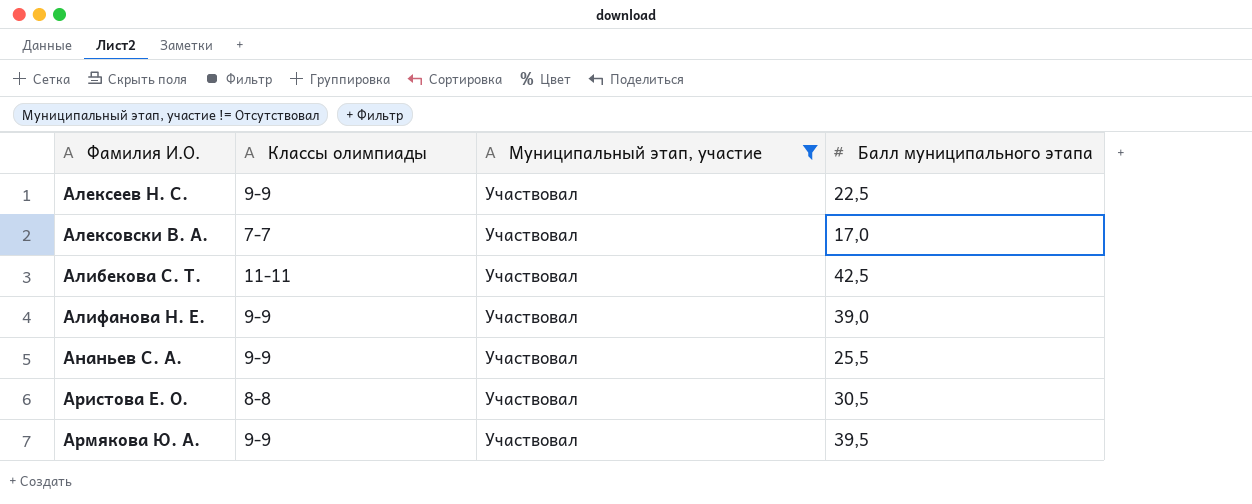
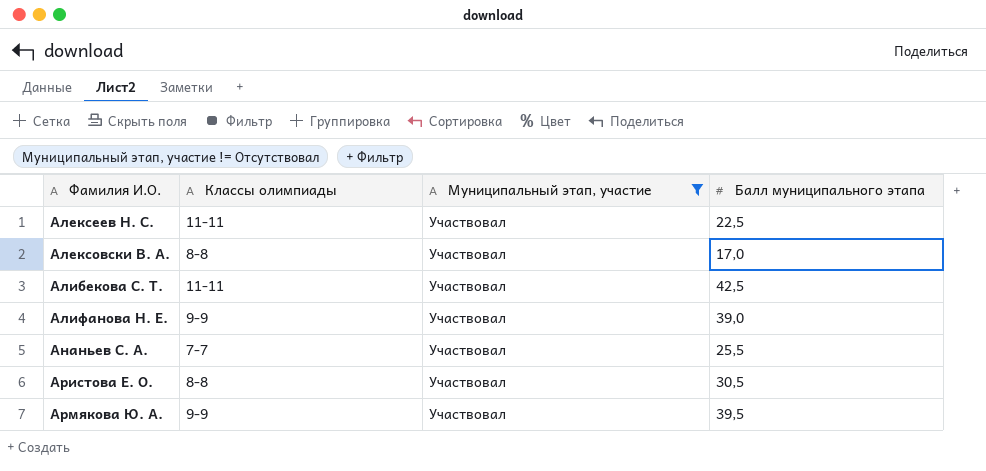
Алексеев Н. С. | Классы олимпиады: 9-9 -> 11-11
Алексовски В. А. | Классы олимпиады: 7-7 -> 8-8
Ананьев С. А. | Классы олимпиады: 9-9 -> 7-7

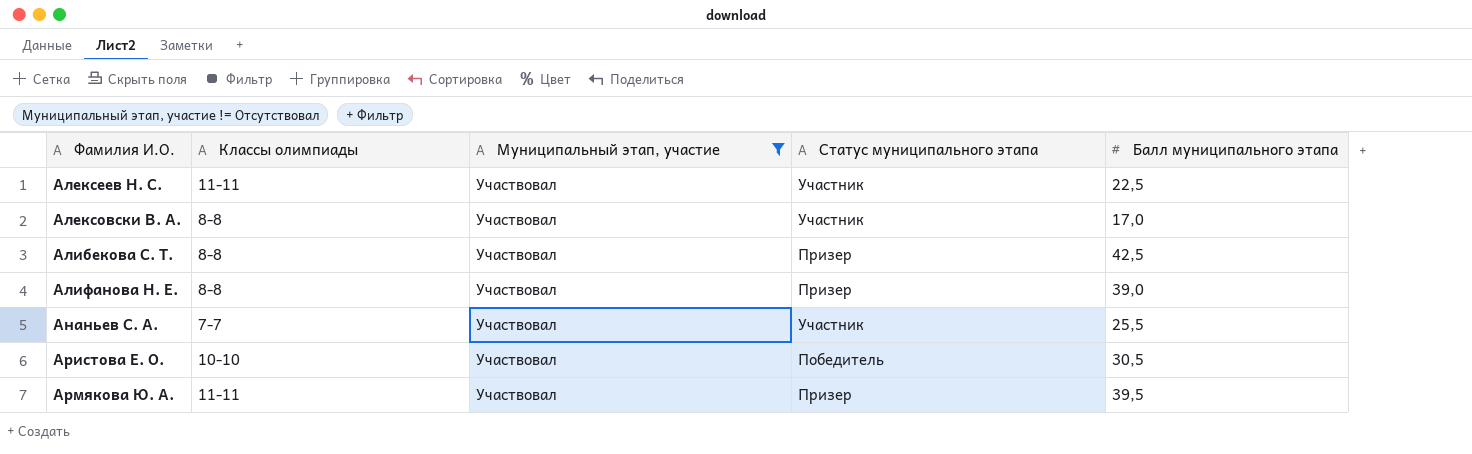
column Статус муниципального этапа | position: none -> 4
Алибекова С. Т. | Классы олимпиады: 11-11 -> 8-8
Алифанова Н. Е. | Классы олимпиады: 9-9 -> 8-8
Аристова Е. О. | Классы олимпиады: 8-8 -> 10-10
Армякова Ю. А. | Классы олимпиады: 9-9 -> 11-11

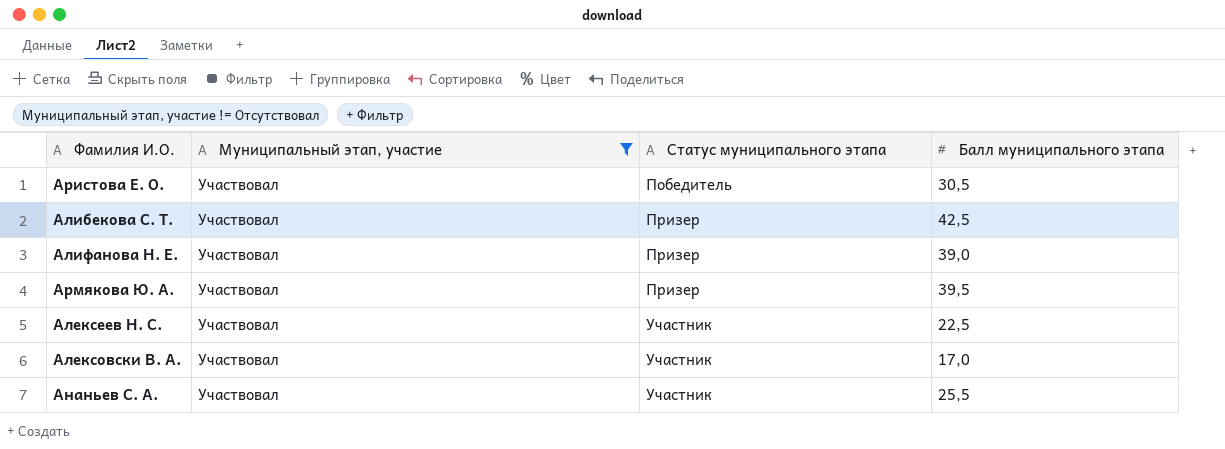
row order: Фамилия И.О. ascending -> Статус муниципального этапа ascending
column Классы олимпиады | position: 2 -> none

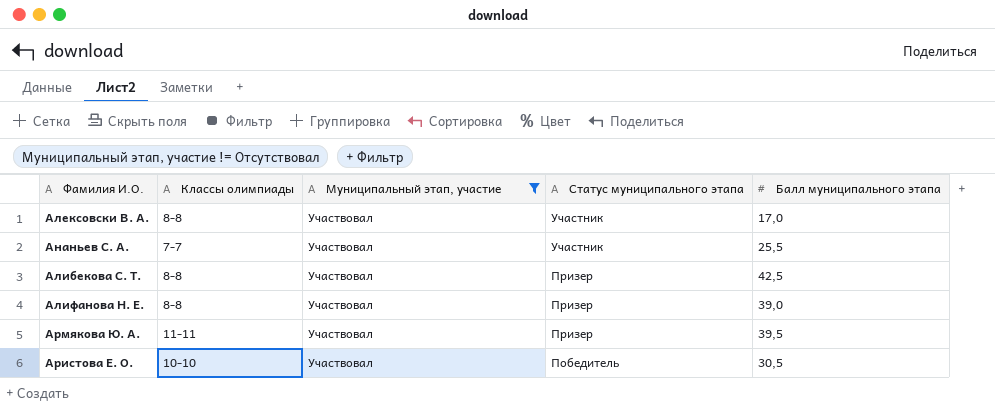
row order: Статус муниципального этапа ascending -> Статус муниципального этапа descending
column Классы олимпиады | position: none -> 2
row Алексеев Н. С.: Участвовал | Участник | 22,5 -> none

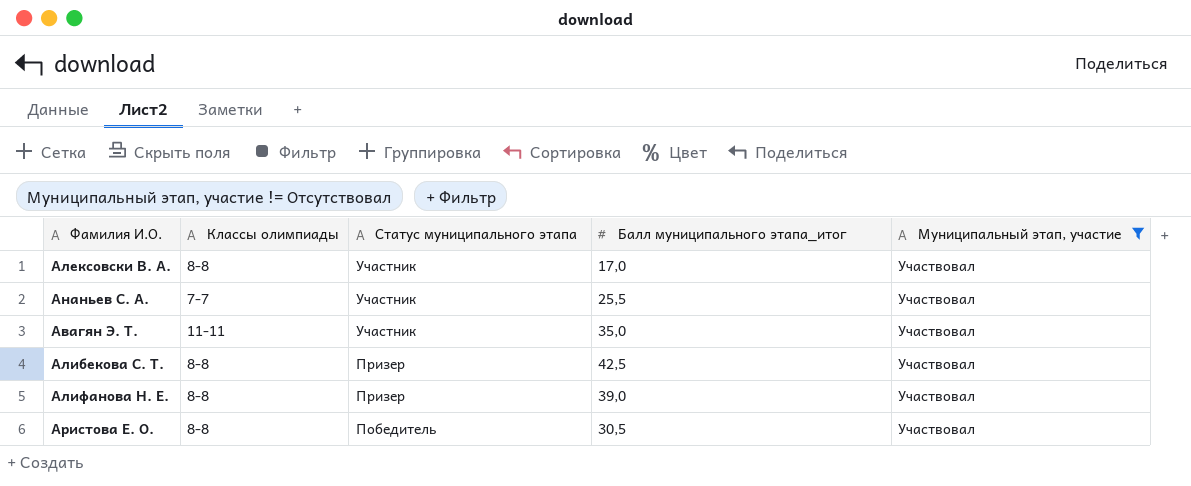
column name: Балл муниципального этапа -> Балл муниципального этапа_итог
column Муниципальный этап, участие | position: 3 -> 5
row Армякова Ю. А.: 11-11 | Участвовал | Призер | 39,5 -> none
row Авагян Э. Т.: none -> 11-11 | Участник | 35,0 | Участвовал
Аристова Е. О. | Классы олимпиады: 10-10 -> 8-8

